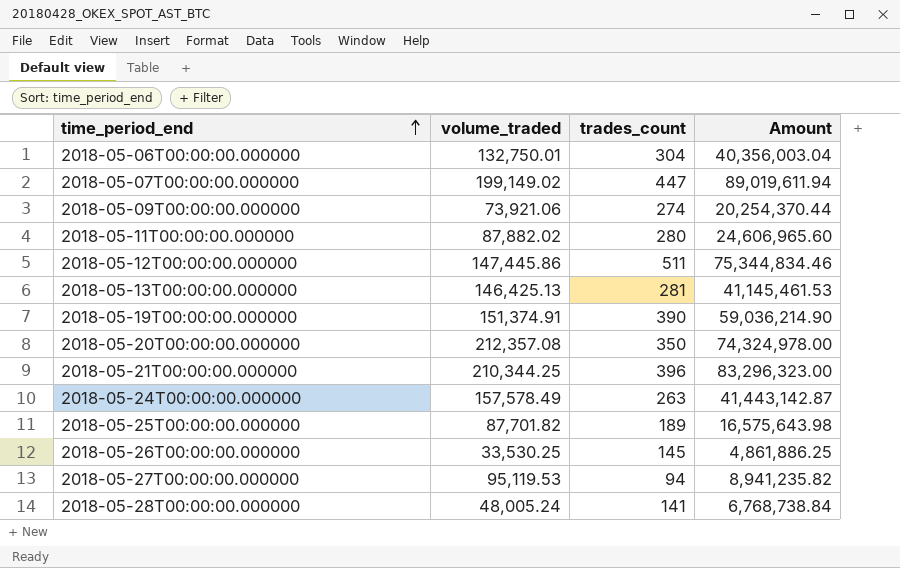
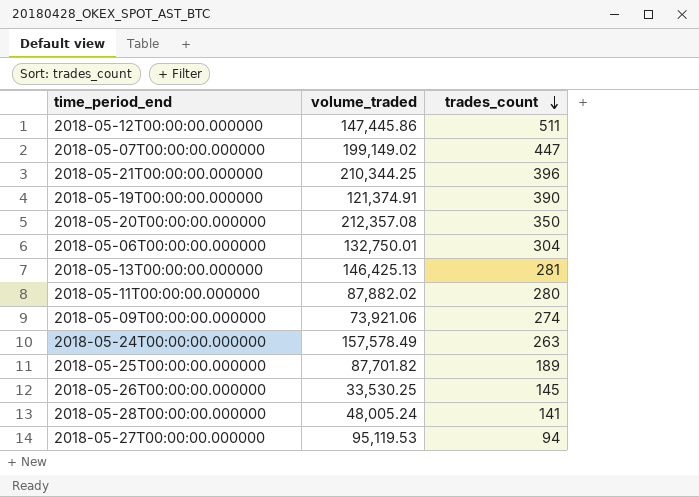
row order: time_period_end ascending -> trades_count descending
column Amount | formula: [volume_traded] * [trades_count] -> none
2018-05-19T00:00:00.000000 | volume_traded: 151,374.91 -> 121,374.91

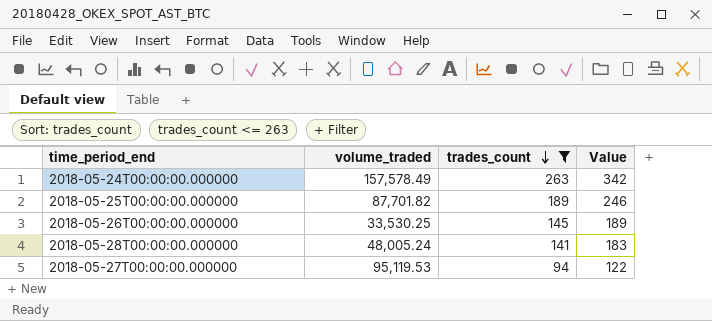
filter: none -> trades_count <= 263
column Value | formula: none -> [trades_count] * 1.3

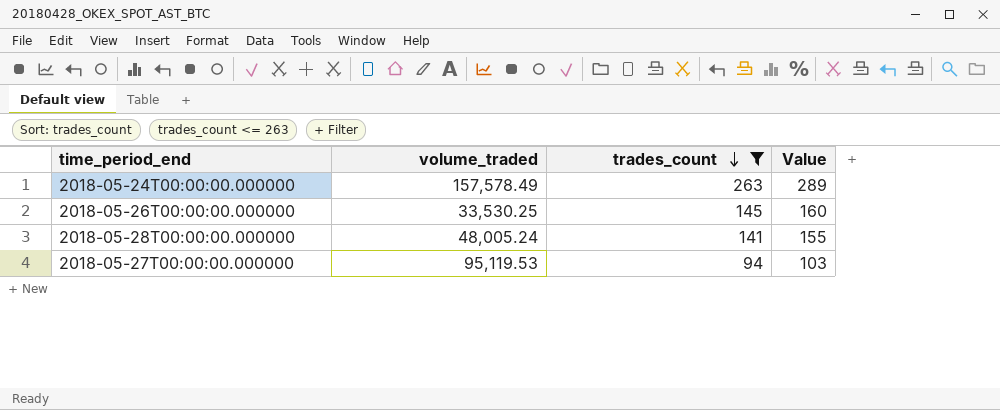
column Value | formula: [trades_count] * 1.3 -> [trades_count] * 1.1
row 2018-05-25T00:00:00.000000: 87,701.82 | 189 | 246 -> none

